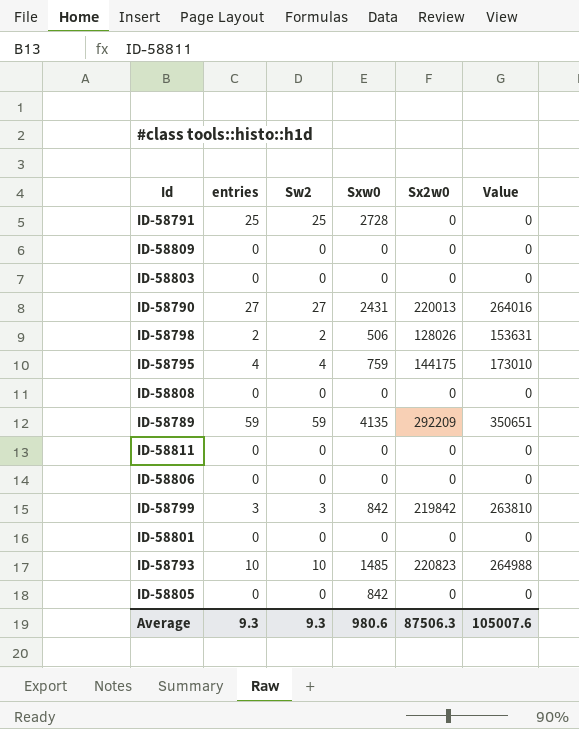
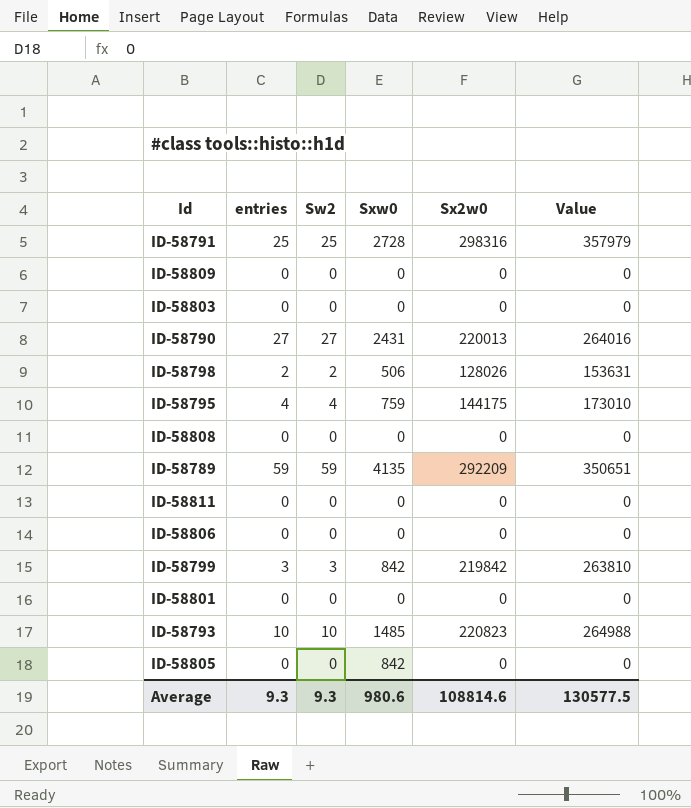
ID-58791 | Sx2w0: 0 -> 298316
ID-58791 | Value: 0 -> 357979
Average | Sx2w0: 87506.3 -> 108814.6
Average | Value: 105007.6 -> 130577.5

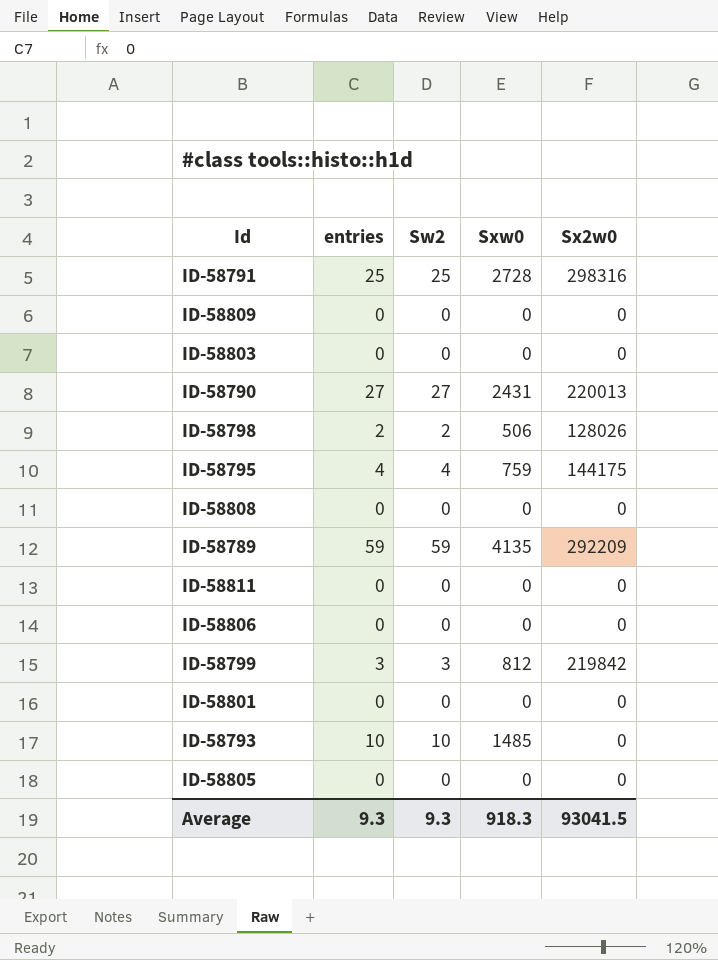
column Value | formula: [Sx2w0] * 1.2 -> none
ID-58799 | Sxw0: 842 -> 812
ID-58793 | Sx2w0: 220823 -> 0
ID-58805 | Sxw0: 842 -> 0
Average | Sxw0: 980.6 -> 918.3
Average | Sx2w0: 108814.6 -> 93041.5

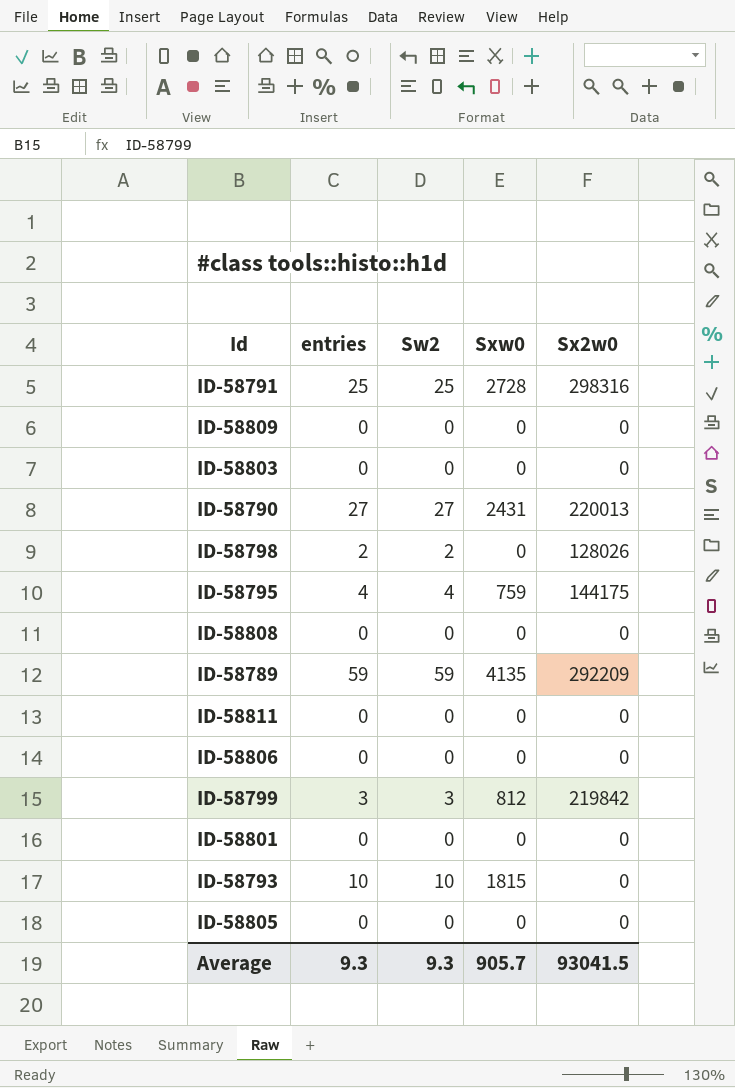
ID-58798 | Sxw0: 506 -> 0
ID-58793 | Sxw0: 1485 -> 1815
Average | Sxw0: 918.3 -> 905.7

